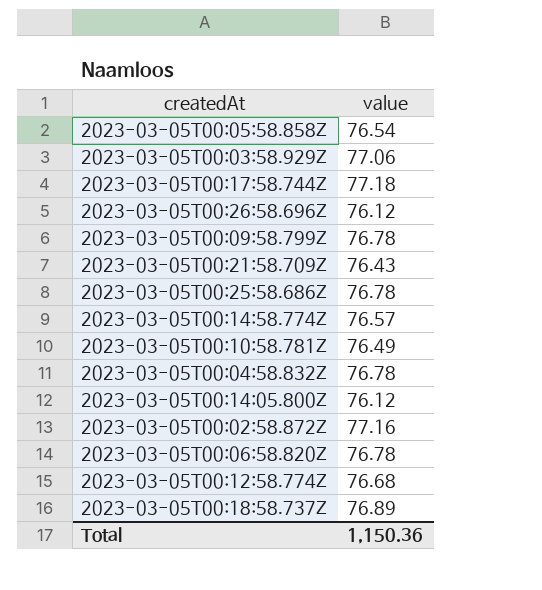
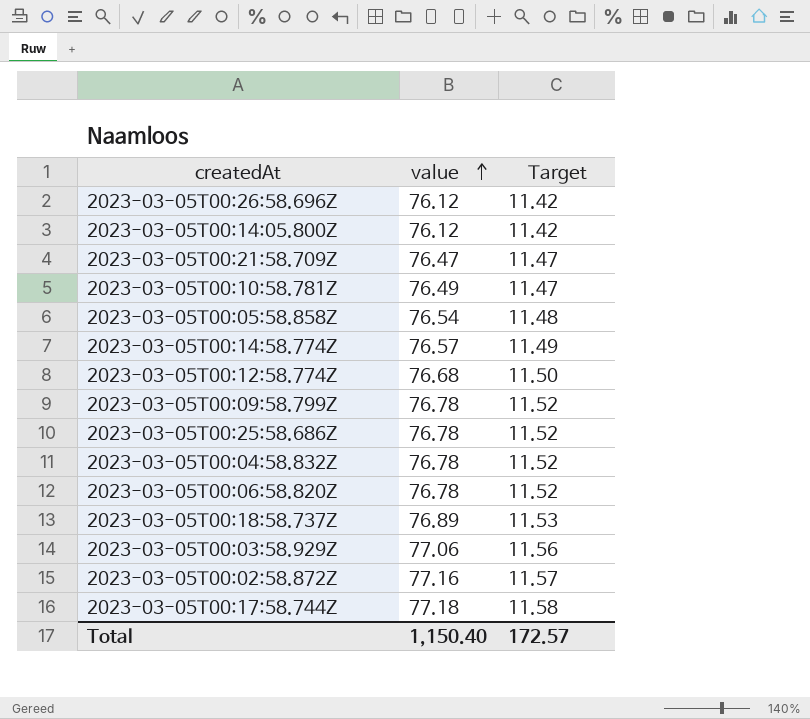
row order: none -> value ascending
column Target | formula: none -> [value] * 0.15
2023-03-05T00:21:58.709Z | value: 76.43 -> 76.47
Total | value: 1,150.36 -> 1,150.40

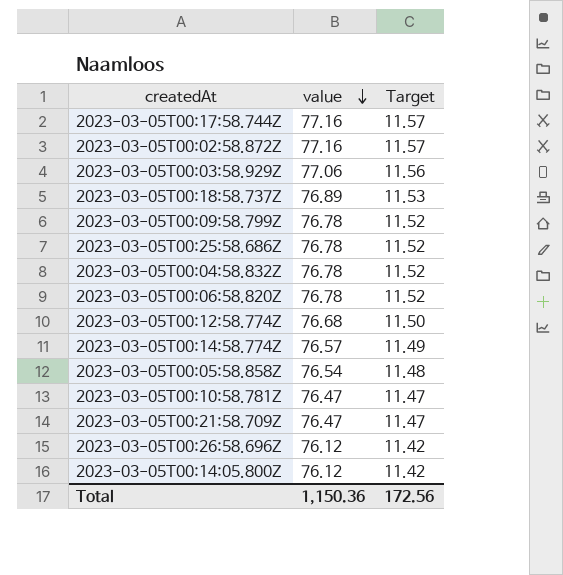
row order: value ascending -> value descending
2023-03-05T00:17:58.744Z | value: 77.18 -> 77.16
2023-03-05T00:17:58.744Z | Target: 11.58 -> 11.57
2023-03-05T00:10:58.781Z | value: 76.49 -> 76.47
Total | value: 1,150.40 -> 1,150.36
Total | Target: 172.57 -> 172.56

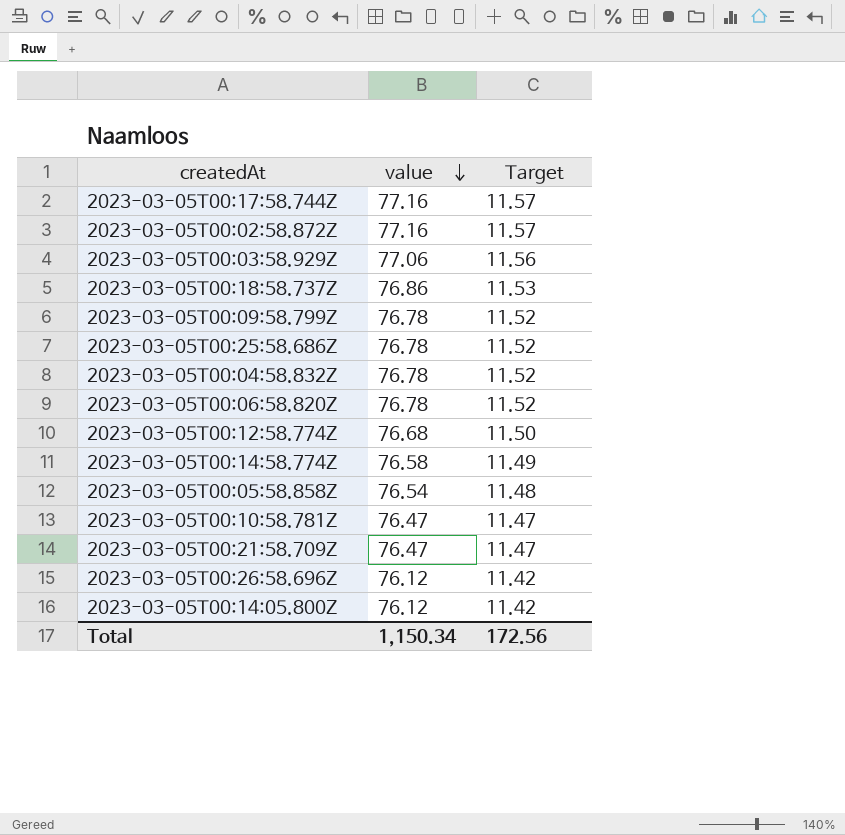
2023-03-05T00:18:58.737Z | value: 76.89 -> 76.86
2023-03-05T00:14:58.774Z | value: 76.57 -> 76.58
Total | value: 1,150.36 -> 1,150.34

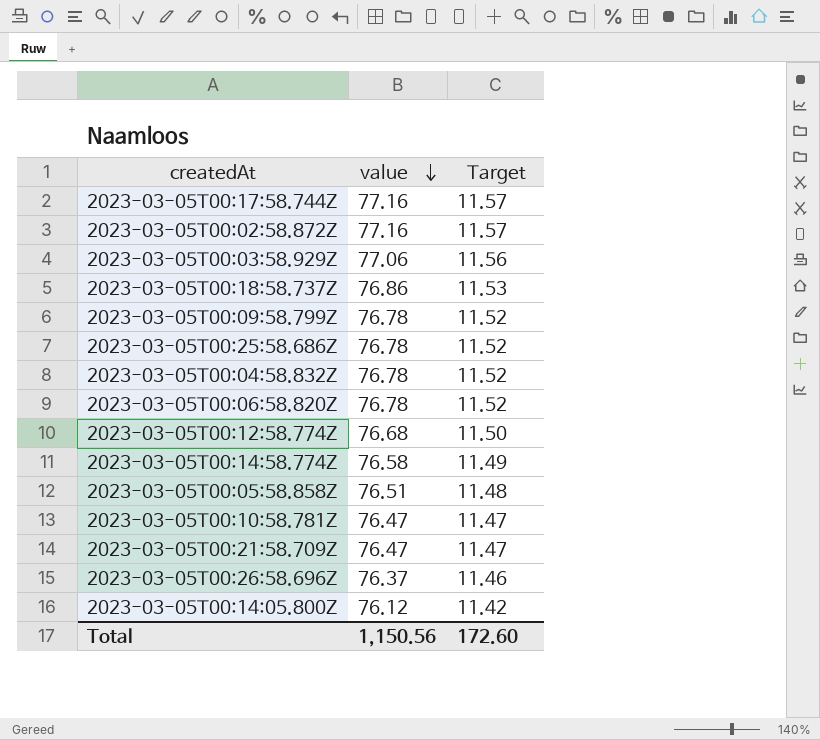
2023-03-05T00:05:58.858Z | value: 76.54 -> 76.51
2023-03-05T00:26:58.696Z | value: 76.12 -> 76.37
2023-03-05T00:26:58.696Z | Target: 11.42 -> 11.46
Total | value: 1,150.34 -> 1,150.56
Total | Target: 172.56 -> 172.60

